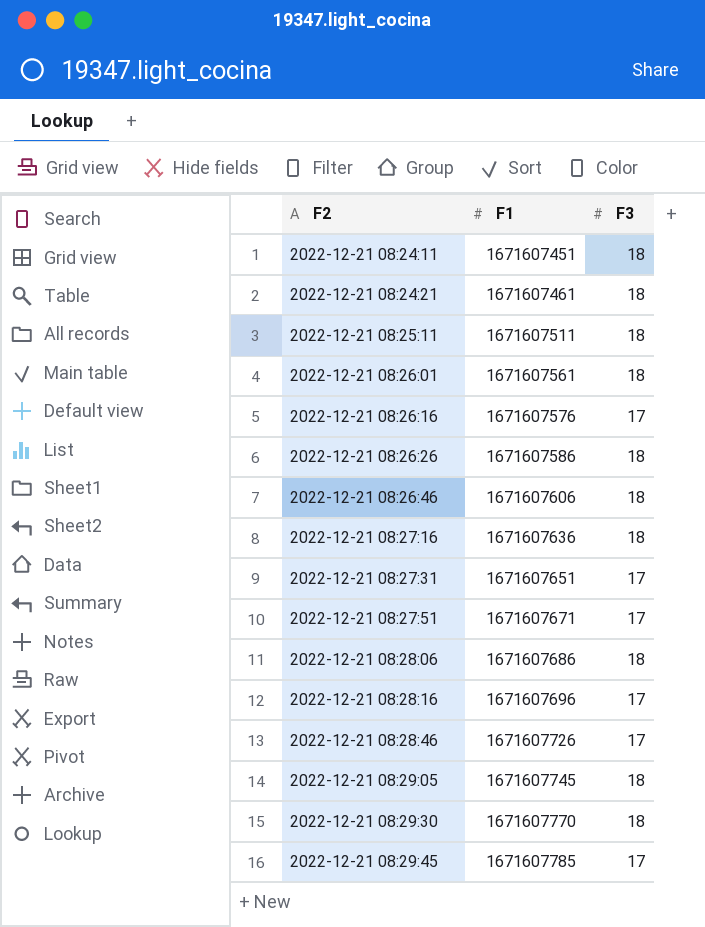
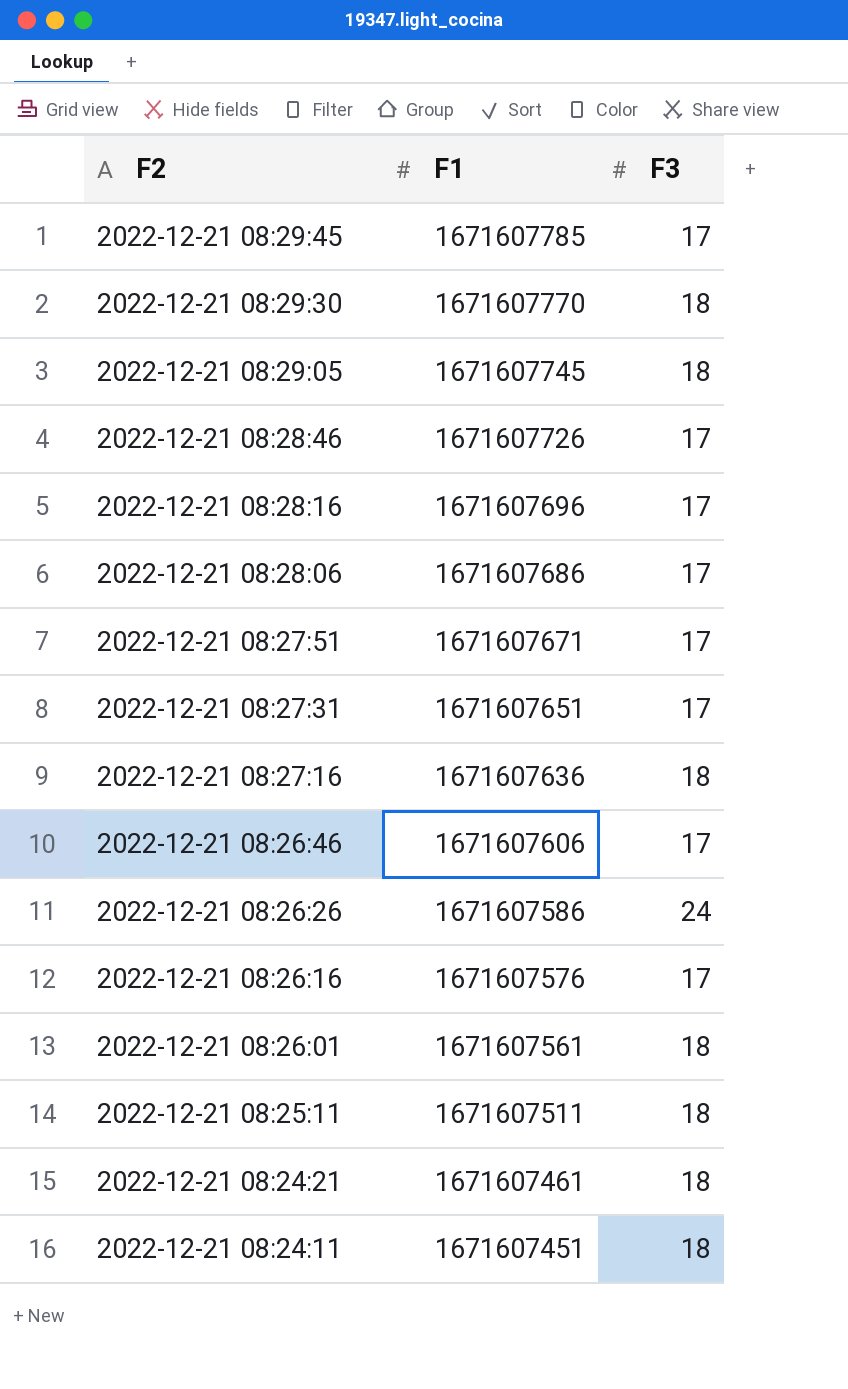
row order: F2 ascending -> F2 descending
2022-12-21 08:28:06 | F3: 18 -> 17
2022-12-21 08:26:46 | F3: 18 -> 17
2022-12-21 08:26:26 | F3: 18 -> 24

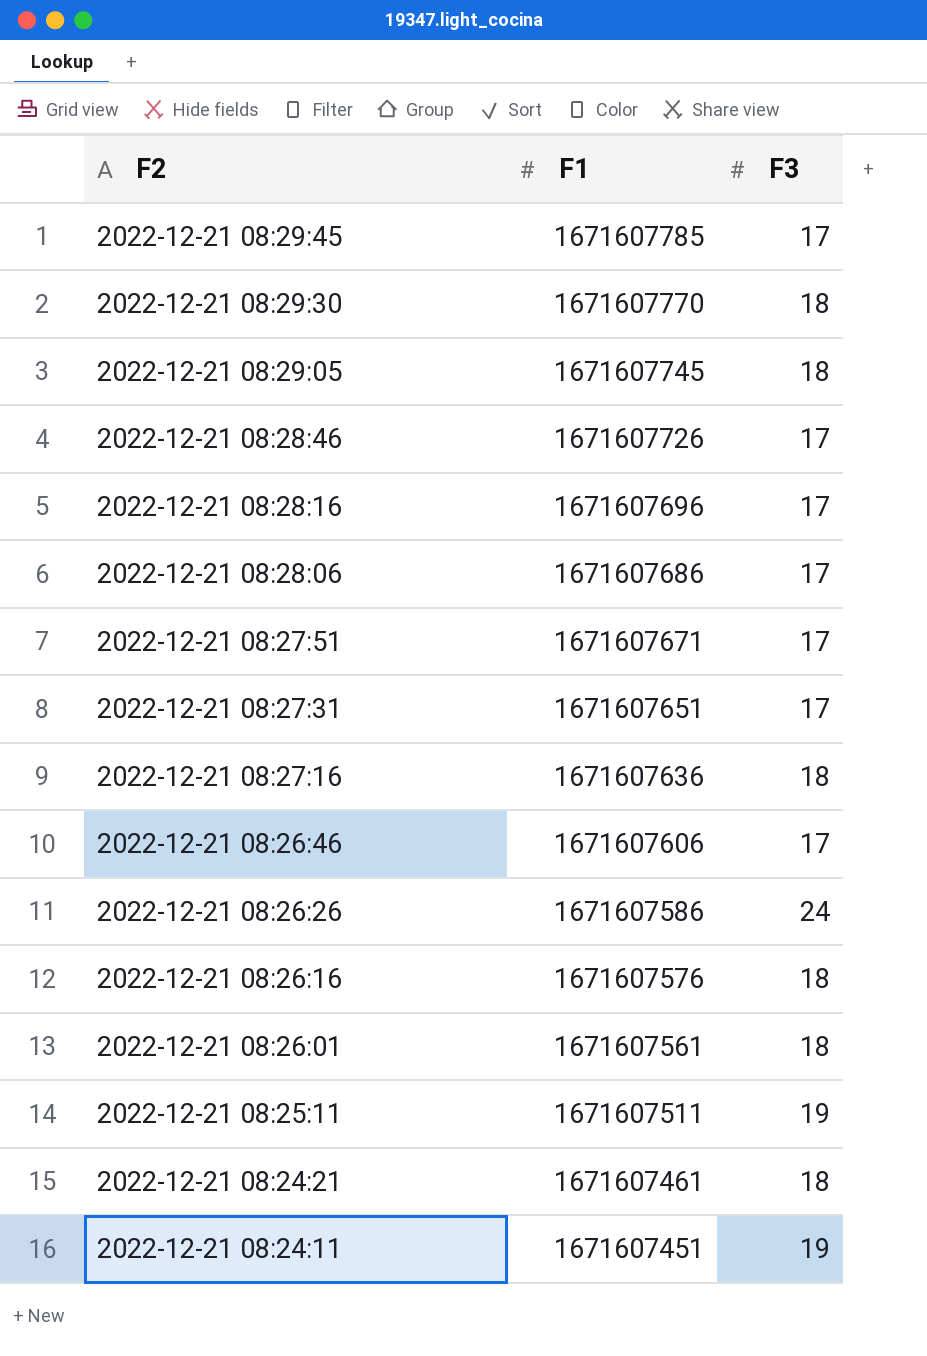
2022-12-21 08:26:16 | F3: 17 -> 18
2022-12-21 08:25:11 | F3: 18 -> 19
2022-12-21 08:24:11 | F3: 18 -> 19

